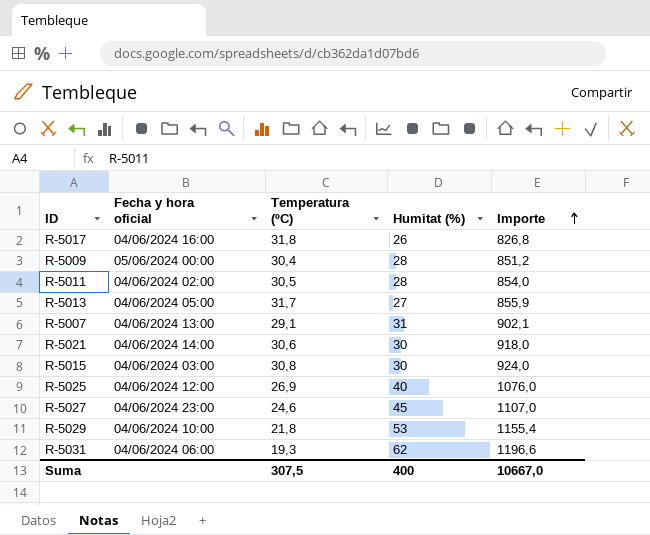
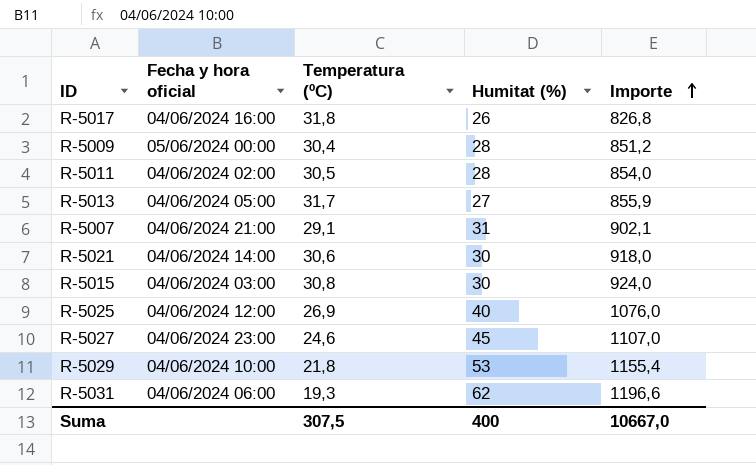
R-5007 | Fecha y hora oficial: 04/06/2024 13:00 -> 04/06/2024 21:00

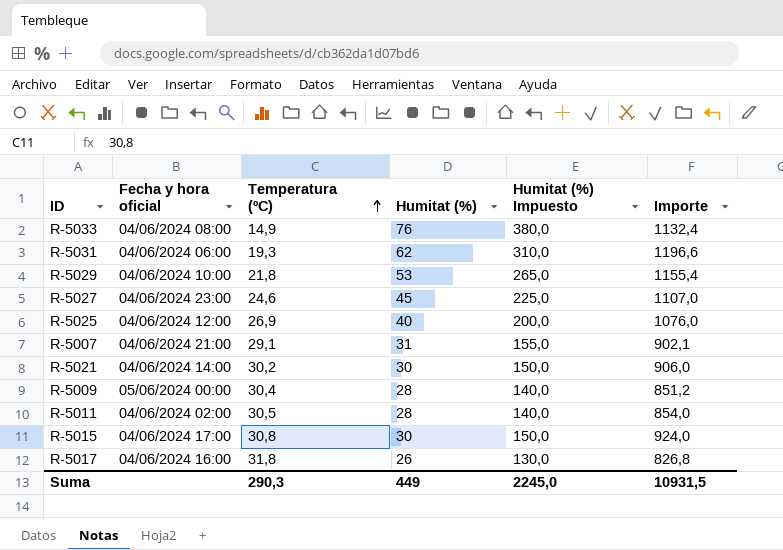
row order: Importe ascending -> Temperatura (ºC) ascending
column Humitat (%) Impuesto | formula: none -> [Humitat (%)] * 5
row R-5013: 04/06/2024 05:00 | 31,7 | 27 | 855,9 -> none
row R-5033: none -> 04/06/2024 08:00 | 14,9 | 76 | 380,0 | 1132,4
R-5021 | Temperatura (ºC): 30,6 -> 30,2
R-5021 | Importe: 918,0 -> 906,0
R-5015 | Fecha y hora oficial: 04/06/2024 03:00 -> 04/06/2024 17:00
Suma | Temperatura (ºC): 307,5 -> 290,3
Suma | Humitat (%): 400 -> 449
Suma | Importe: 10667,0 -> 10931,5

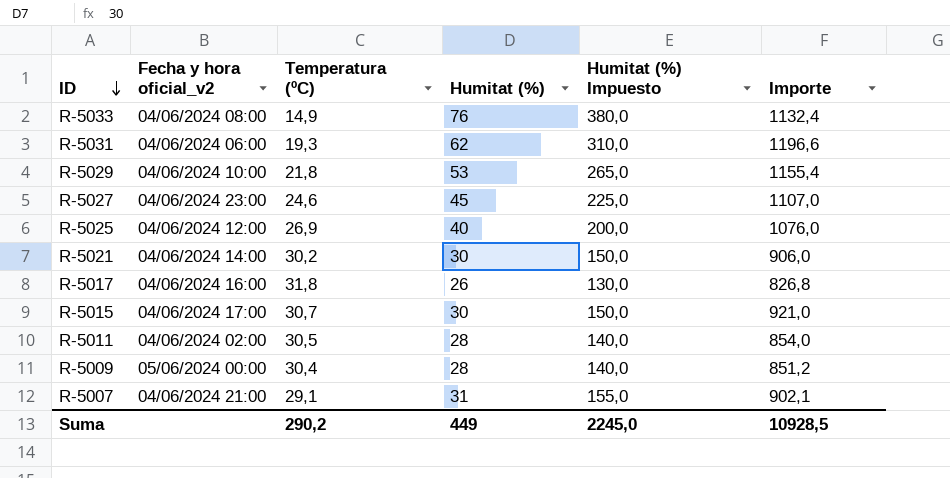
row order: Temperatura (ºC) ascending -> ID descending
column name: Fecha y hora oficial -> Fecha y hora oficial_v2
R-5015 | Temperatura (ºC): 30,8 -> 30,7
R-5015 | Importe: 924,0 -> 921,0
Suma | Temperatura (ºC): 290,3 -> 290,2
Suma | Importe: 10931,5 -> 10928,5

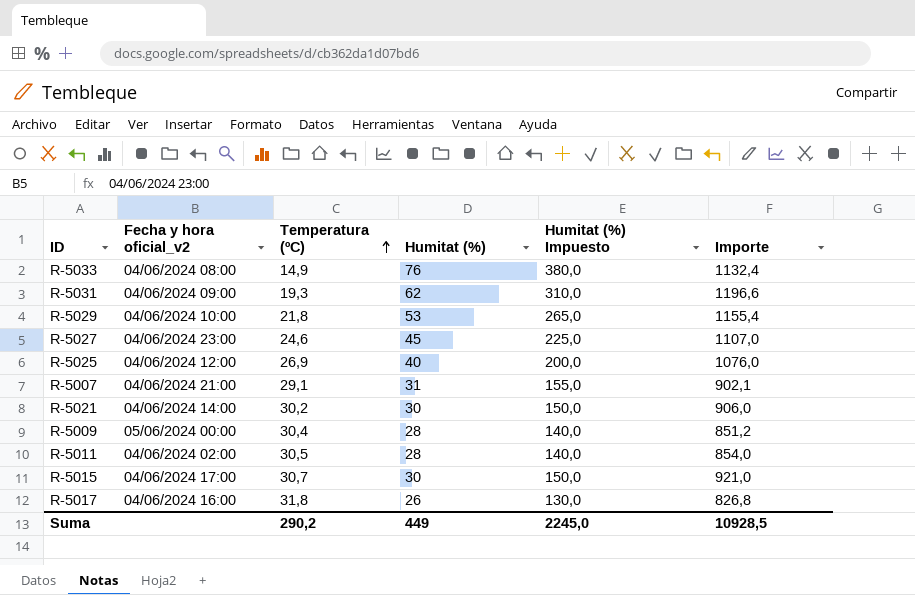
row order: ID descending -> Temperatura (ºC) ascending
R-5031 | Fecha y hora oficial_v2: 04/06/2024 06:00 -> 04/06/2024 09:00

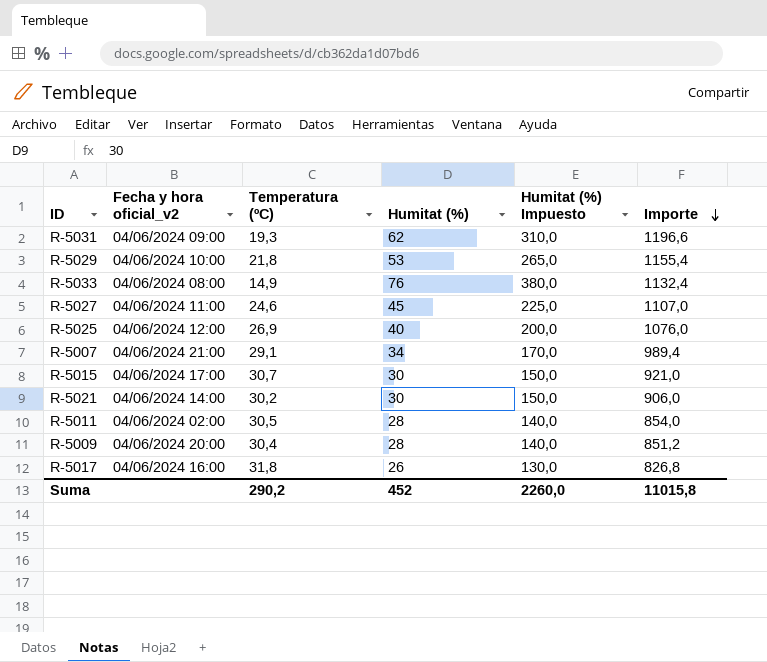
row order: Temperatura (ºC) ascending -> Importe descending
R-5027 | Fecha y hora oficial_v2: 04/06/2024 23:00 -> 04/06/2024 11:00
R-5007 | Humitat (%): 31 -> 34
R-5007 | Humitat (%) Impuesto: 155,0 -> 170,0
R-5007 | Importe: 902,1 -> 989,4
R-5009 | Fecha y hora oficial_v2: 05/06/2024 00:00 -> 04/06/2024 20:00
Suma | Humitat (%): 449 -> 452
Suma | Humitat (%) Impuesto: 2245,0 -> 2260,0
Suma | Importe: 10928,5 -> 11015,8

